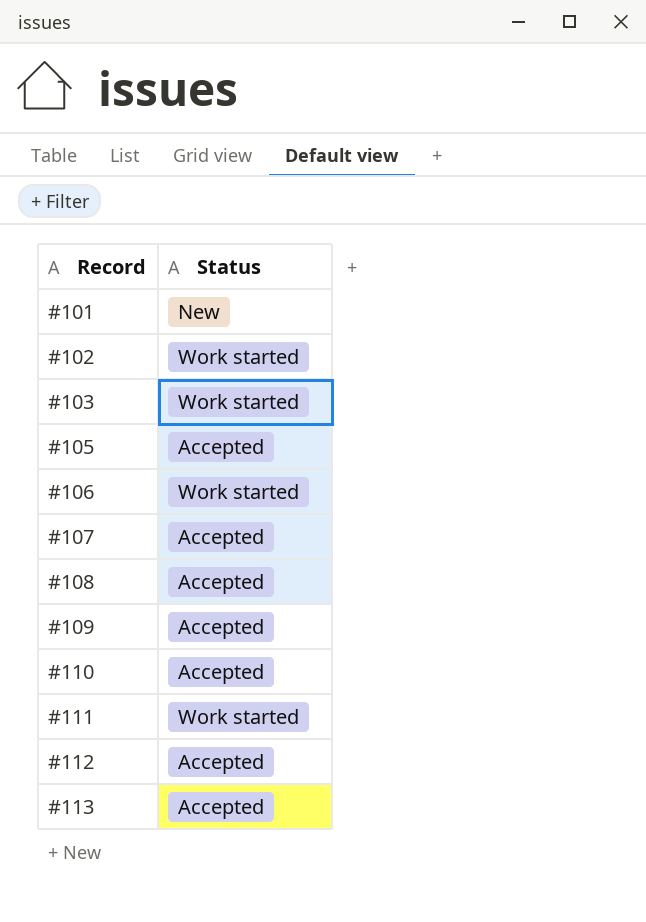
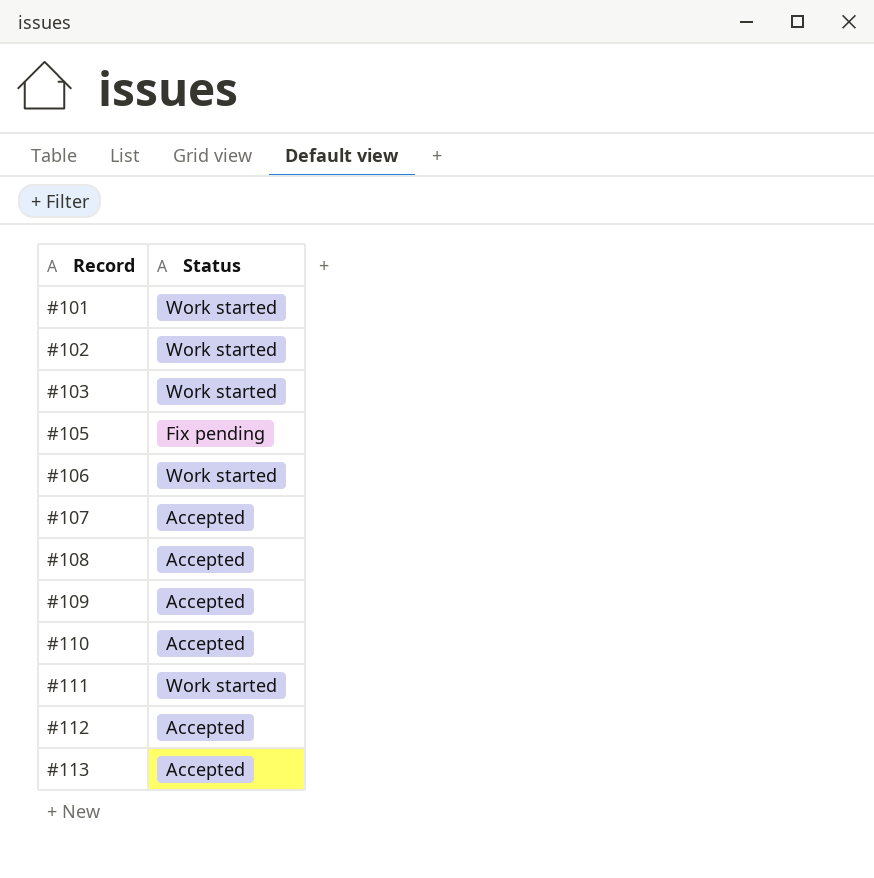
#101 | Status: New -> Work started
#105 | Status: Accepted -> Fix pending

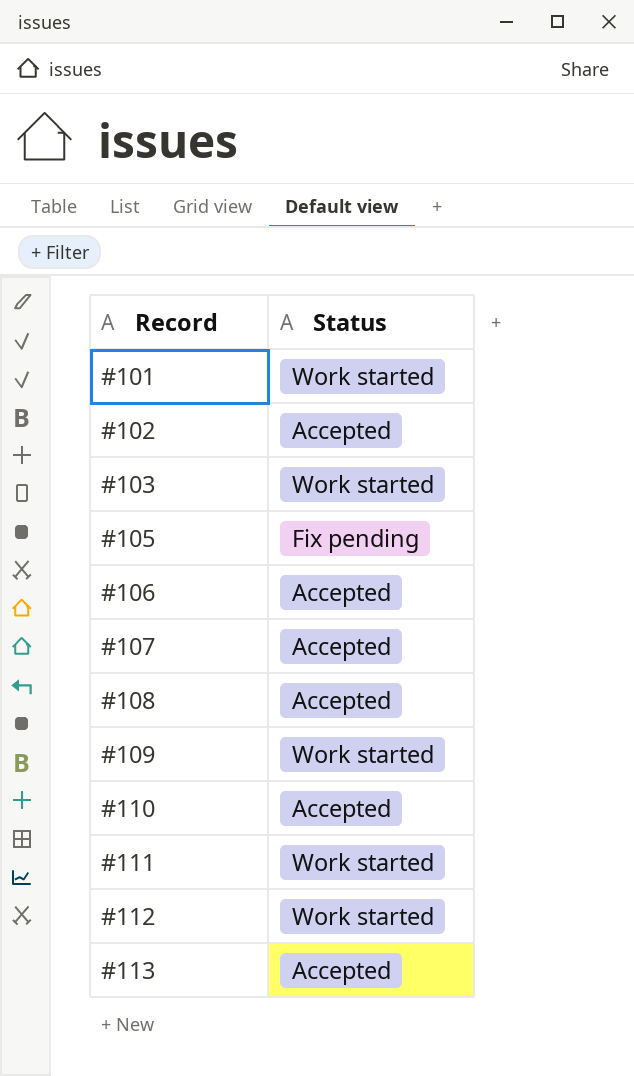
#102 | Status: Work started -> Accepted
#106 | Status: Work started -> Accepted
#109 | Status: Accepted -> Work started
#112 | Status: Accepted -> Work started

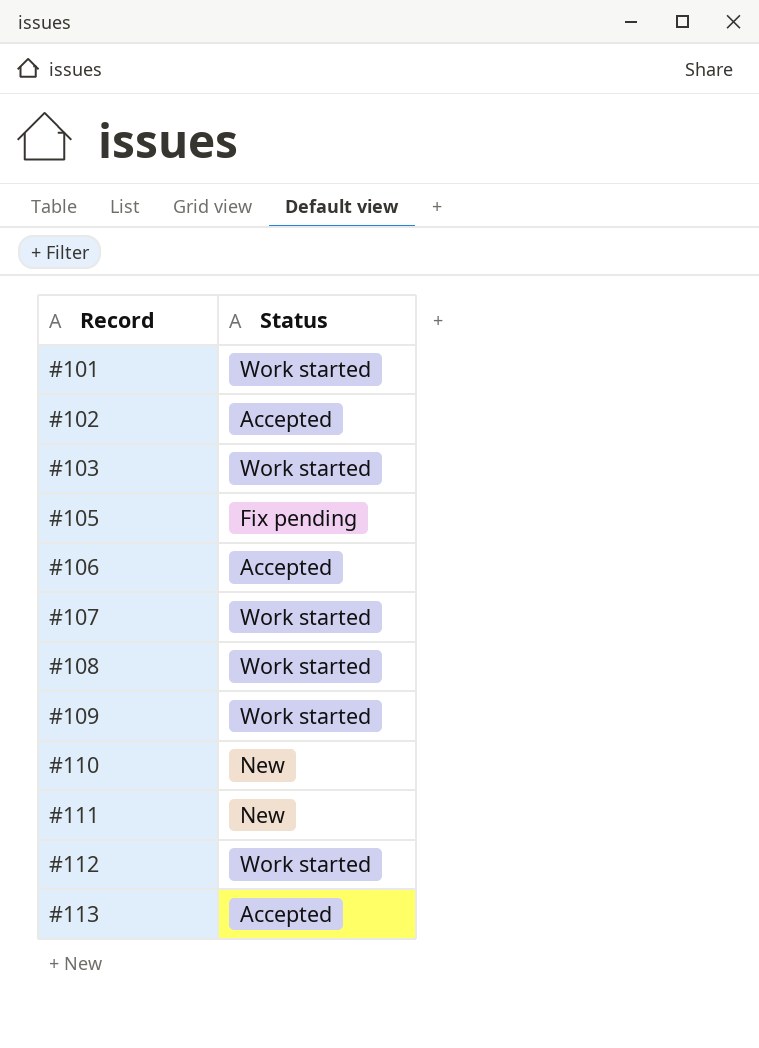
#107 | Status: Accepted -> Work started
#108 | Status: Accepted -> Work started
#110 | Status: Accepted -> New
#111 | Status: Work started -> New

